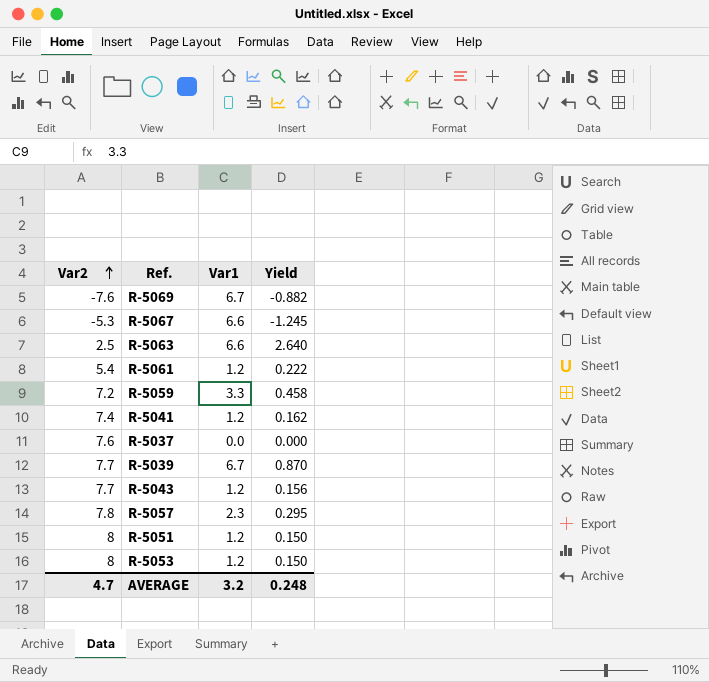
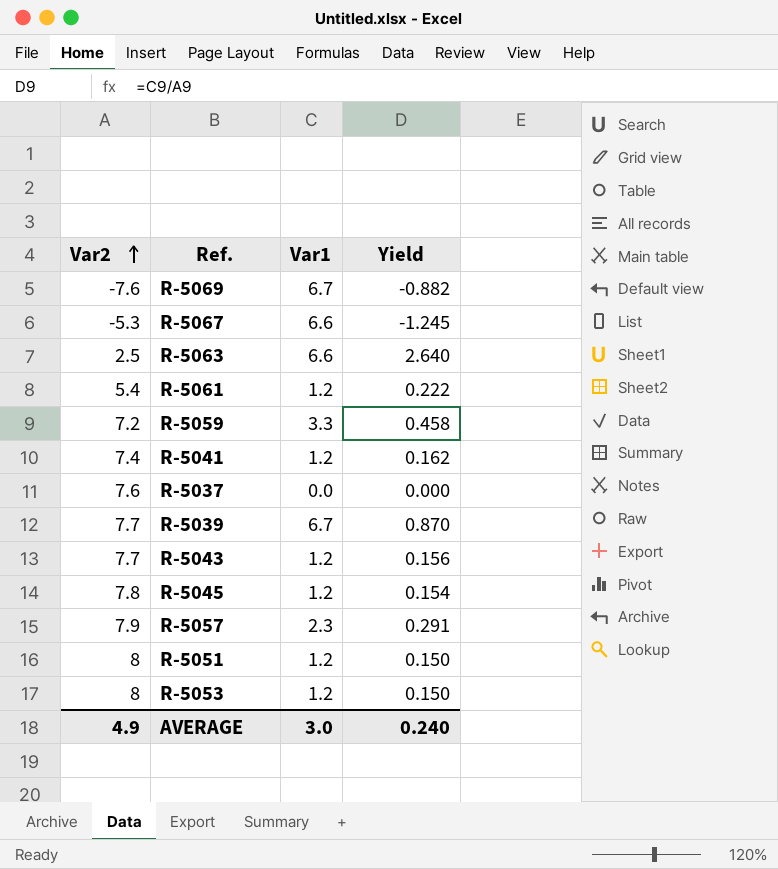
row R-5045: none -> 7.8 | 1.2 | 0.154
R-5057 | Var2: 7.8 -> 7.9
R-5057 | Yield: 0.295 -> 0.291
AVERAGE | Var2: 4.7 -> 4.9
AVERAGE | Var1: 3.2 -> 3.0
AVERAGE | Yield: 0.248 -> 0.240

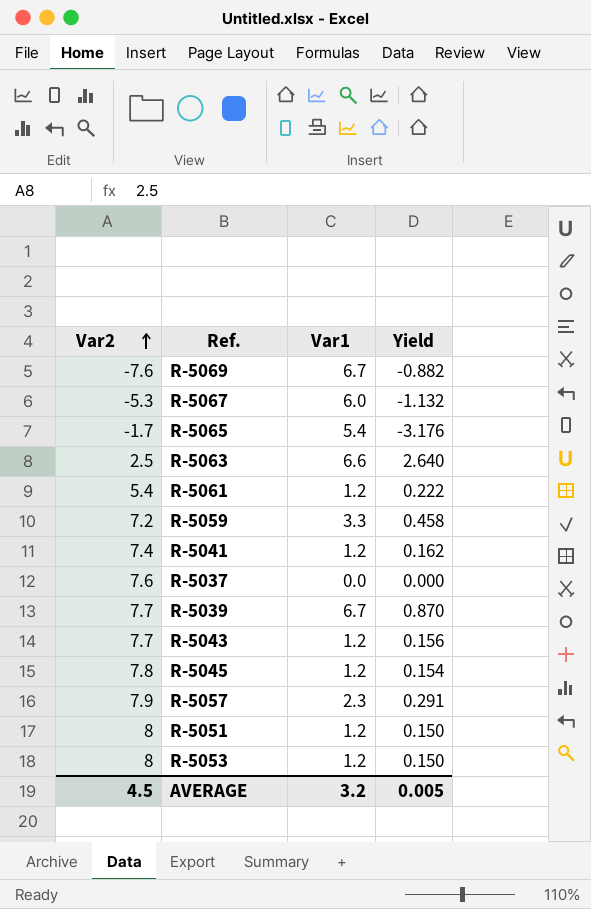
R-5067 | Var1: 6.6 -> 6.0
R-5067 | Yield: -1.245 -> -1.132
row R-5065: none -> -1.7 | 5.4 | -3.176
AVERAGE | Var2: 4.9 -> 4.5
AVERAGE | Var1: 3.0 -> 3.2
AVERAGE | Yield: 0.240 -> 0.005

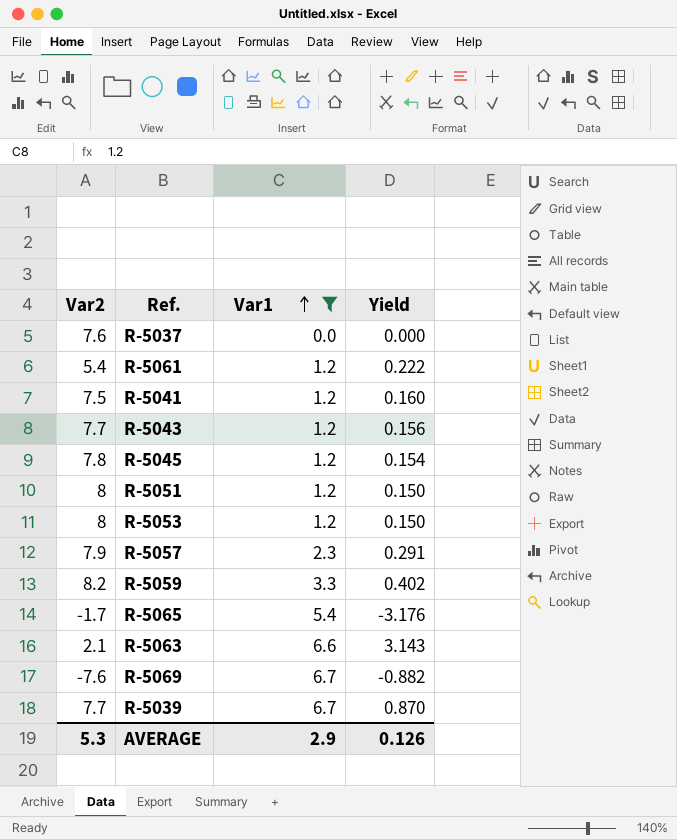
filter: none -> Var1 != 6.0
row order: Var2 ascending -> Var1 ascending
R-5041 | Var2: 7.4 -> 7.5
R-5041 | Yield: 0.162 -> 0.160
R-5059 | Var2: 7.2 -> 8.2
R-5059 | Yield: 0.458 -> 0.402
R-5063 | Var2: 2.5 -> 2.1
R-5063 | Yield: 2.640 -> 3.143
AVERAGE | Var2: 4.5 -> 5.3
AVERAGE | Var1: 3.2 -> 2.9
AVERAGE | Yield: 0.005 -> 0.126

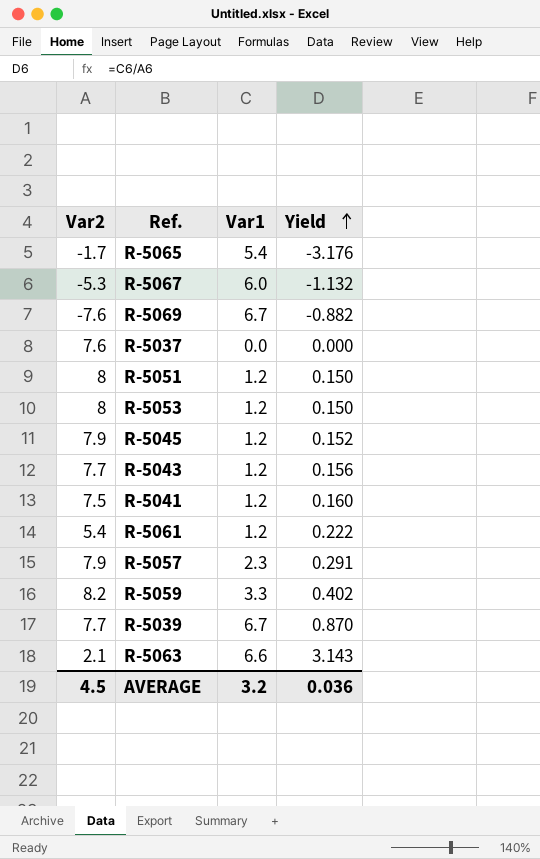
filter: Var1 != 6.0 -> none
row order: Var1 ascending -> Yield ascending
R-5045 | Var2: 7.8 -> 7.9
R-5045 | Yield: 0.154 -> 0.152
AVERAGE | Var2: 5.3 -> 4.5
AVERAGE | Var1: 2.9 -> 3.2
AVERAGE | Yield: 0.126 -> 0.036

